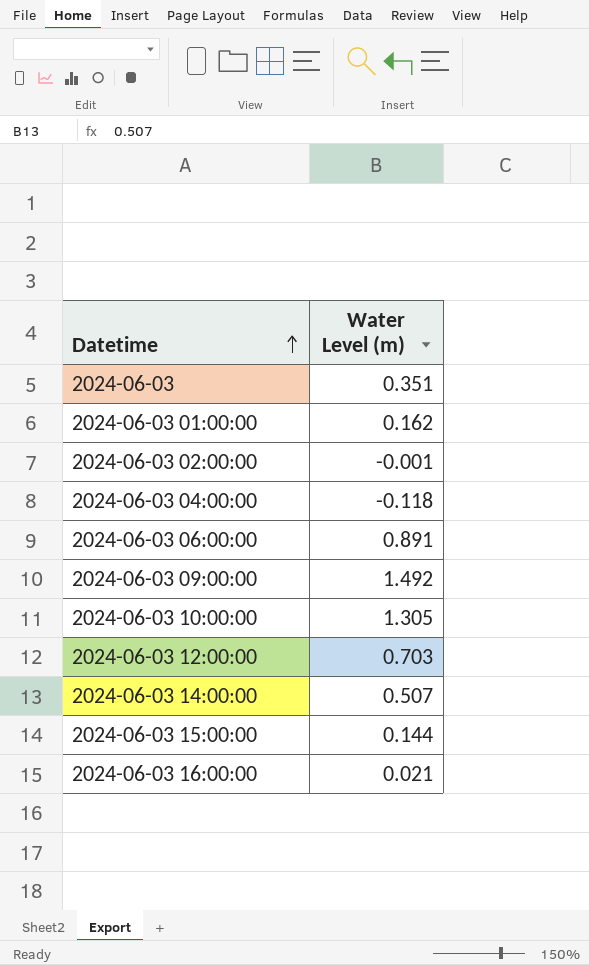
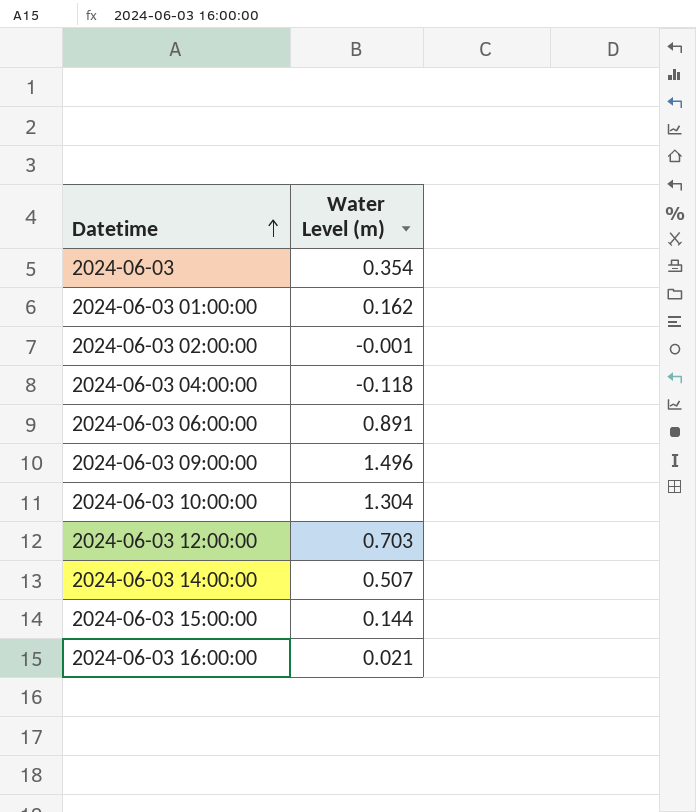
2024-06-03 | Water Level (m): 0.351 -> 0.354
2024-06-03 09:00:00 | Water Level (m): 1.492 -> 1.496
2024-06-03 10:00:00 | Water Level (m): 1.305 -> 1.304

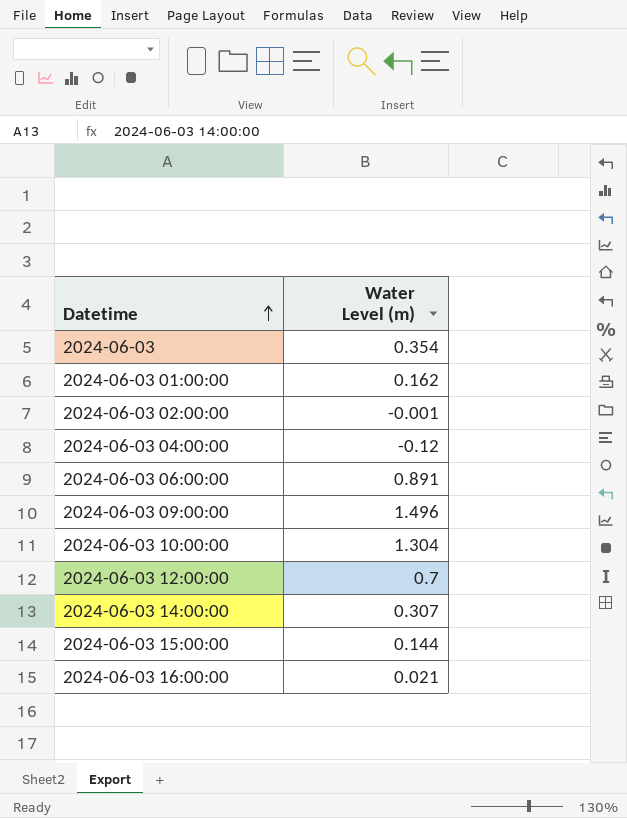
2024-06-03 04:00:00 | Water Level (m): -0.118 -> -0.12
2024-06-03 12:00:00 | Water Level (m): 0.703 -> 0.7
2024-06-03 14:00:00 | Water Level (m): 0.507 -> 0.307

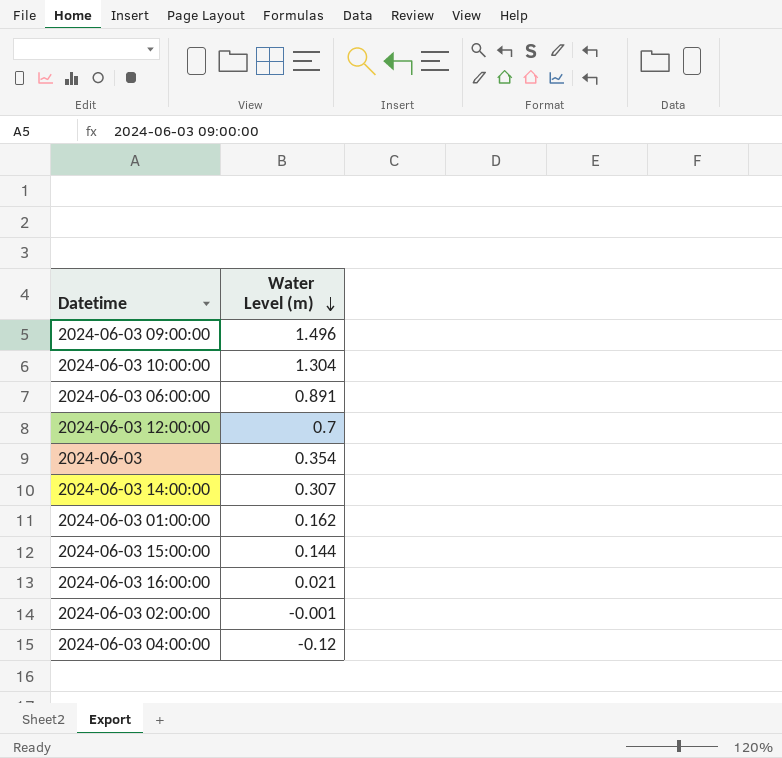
row order: Datetime ascending -> Water Level (m) descending

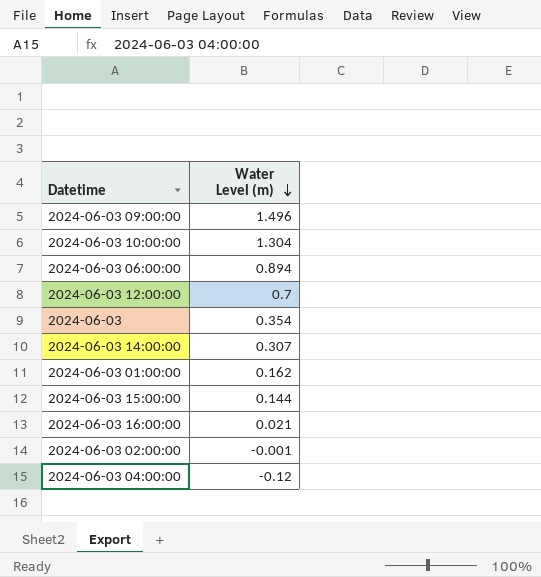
2024-06-03 06:00:00 | Water Level (m): 0.891 -> 0.894

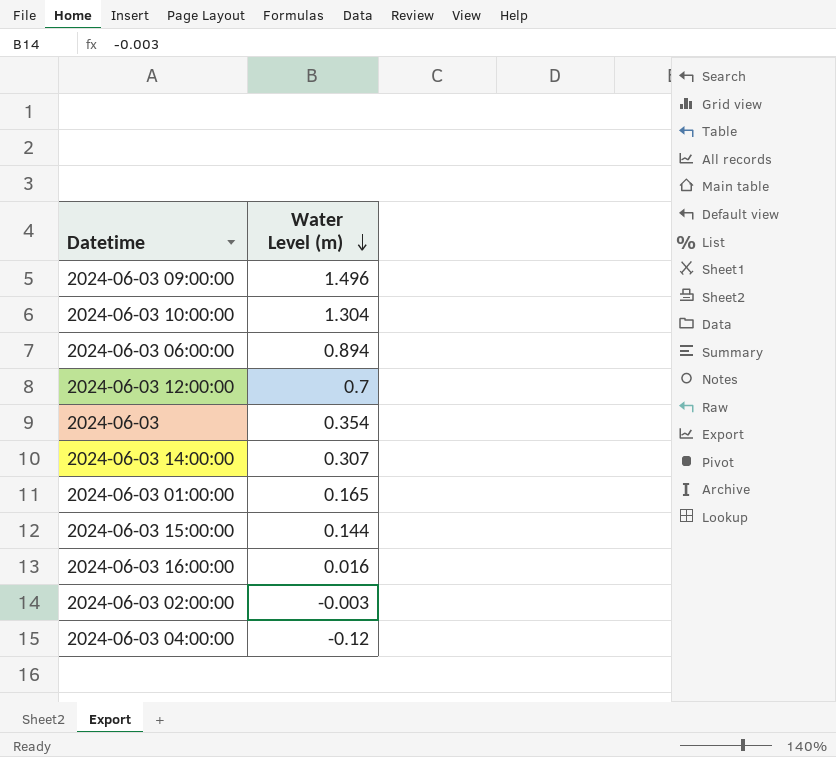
2024-06-03 01:00:00 | Water Level (m): 0.162 -> 0.165
2024-06-03 16:00:00 | Water Level (m): 0.021 -> 0.016
2024-06-03 02:00:00 | Water Level (m): -0.001 -> -0.003

